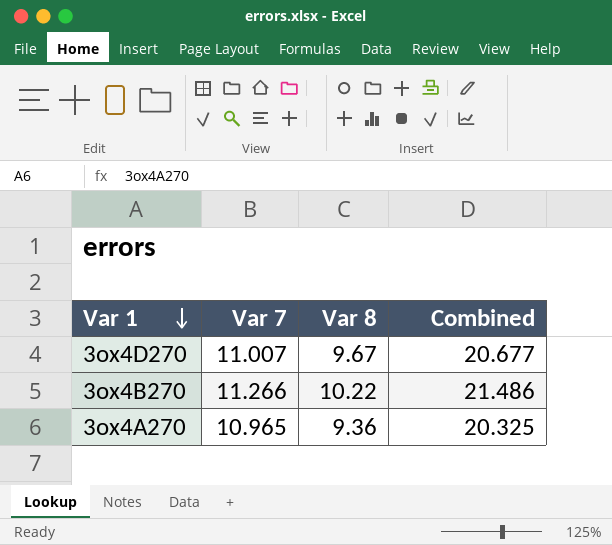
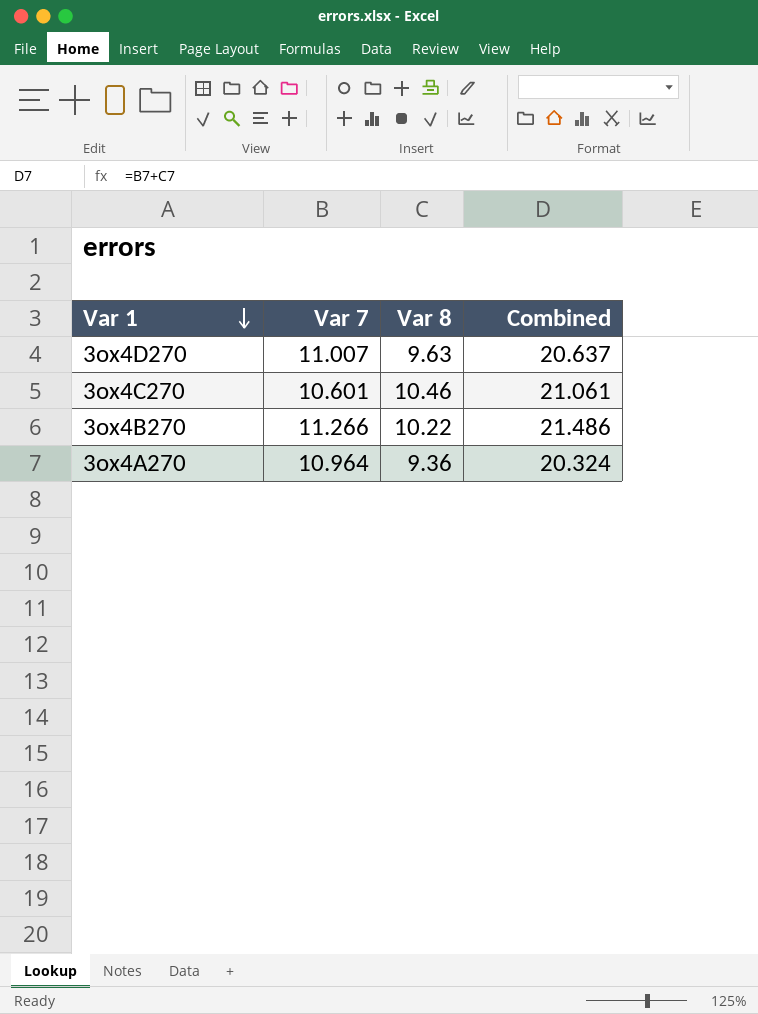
3ox4D270 | Var 8: 9.67 -> 9.63
3ox4D270 | Combined: 20.677 -> 20.637
row 3ox4C270: none -> 10.601 | 10.46 | 21.061
3ox4A270 | Var 7: 10.965 -> 10.964
3ox4A270 | Combined: 20.325 -> 20.324

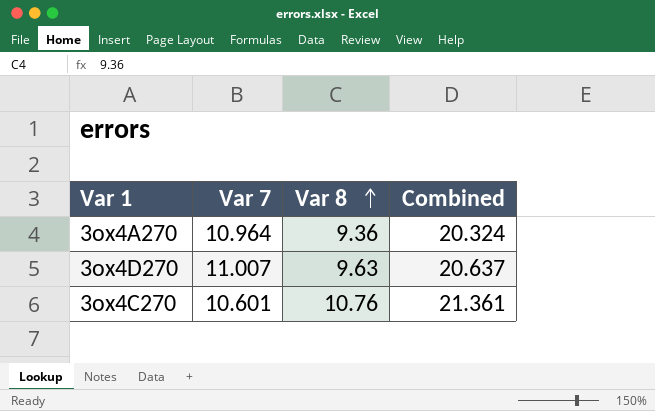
row order: Var 1 descending -> Var 8 ascending
row 3ox4B270: 11.266 | 10.22 | 21.486 -> none
3ox4C270 | Var 8: 10.46 -> 10.76
3ox4C270 | Combined: 21.061 -> 21.361

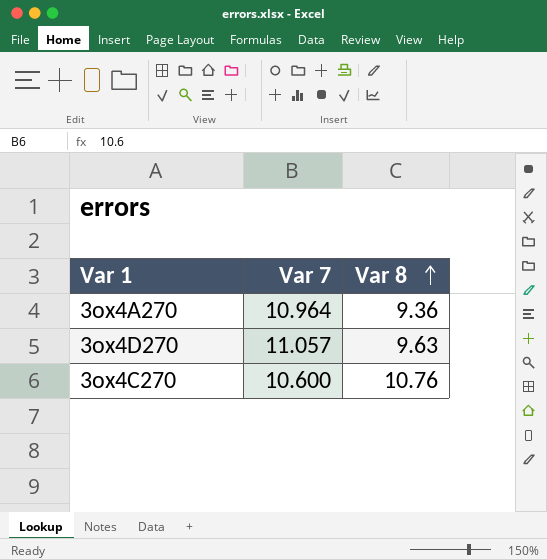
column Combined | formula: [Var 7] + [Var 8] -> none
3ox4D270 | Var 7: 11.007 -> 11.057
3ox4C270 | Var 7: 10.601 -> 10.600

